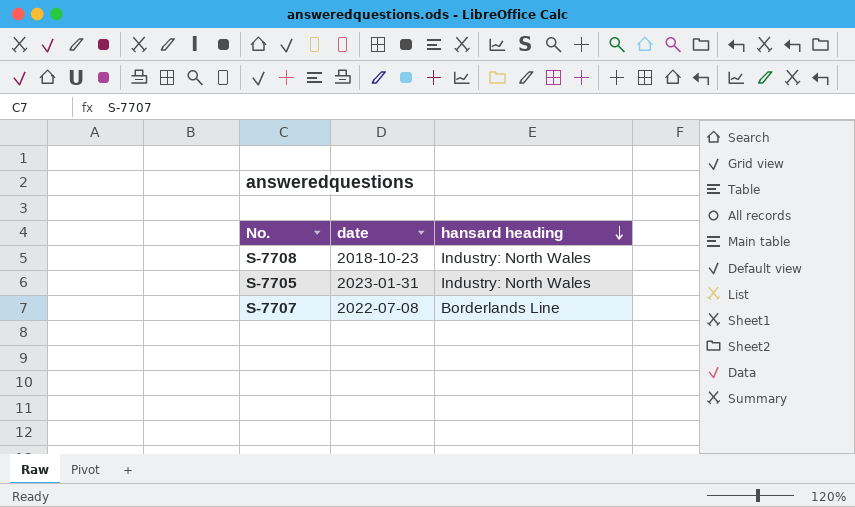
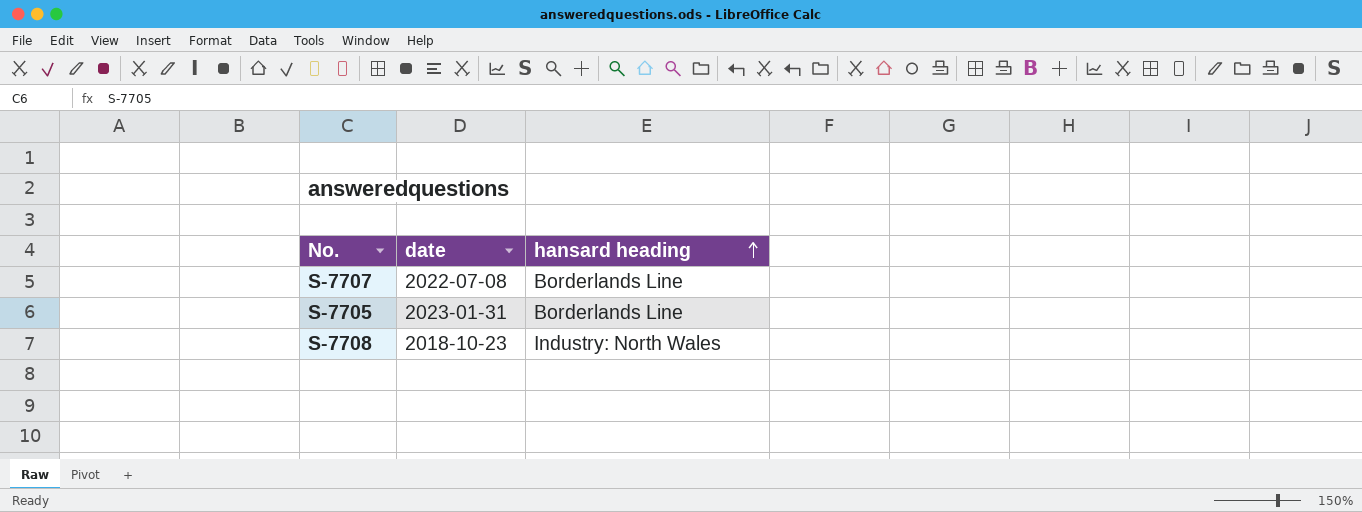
row order: hansard heading descending -> hansard heading ascending
S-7705 | hansard heading: Industry: North Wales -> Borderlands Line

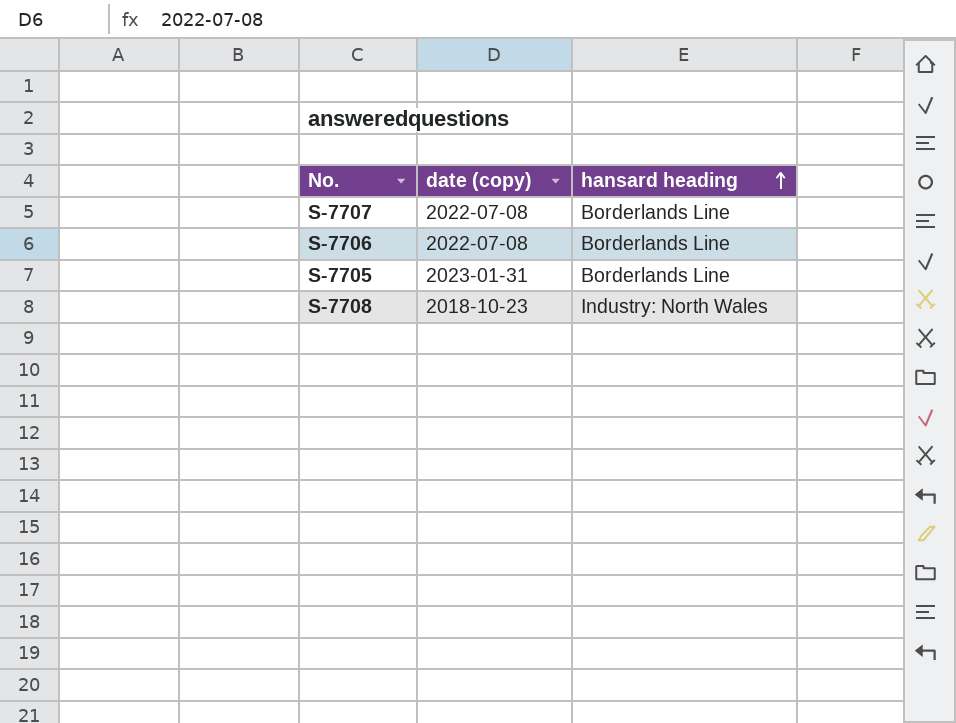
column name: date -> date (copy)
row S-7706: none -> 2022-07-08 | Borderlands Line

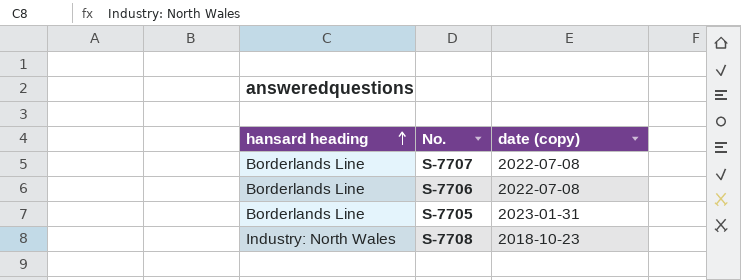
column hansard heading | position: 3 -> 1

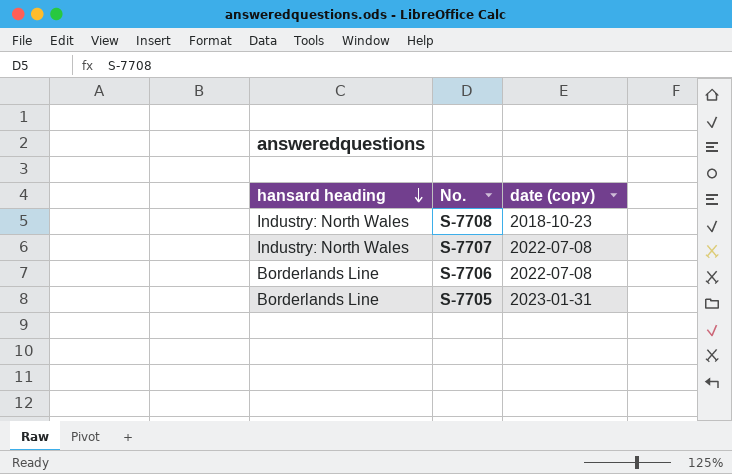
row order: hansard heading ascending -> hansard heading descending
S-7707 | hansard heading: Borderlands Line -> Industry: North Wales

